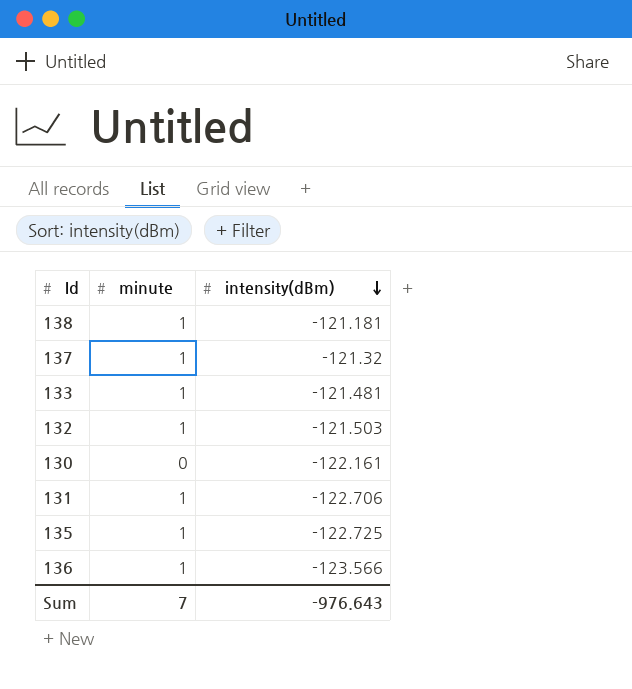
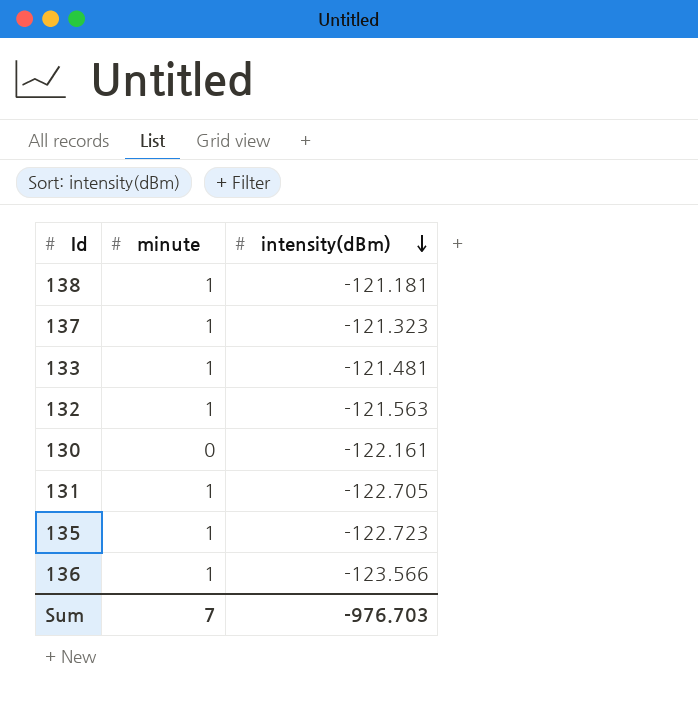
137 | intensity(dBm): -121.32 -> -121.323
132 | intensity(dBm): -121.503 -> -121.563
131 | intensity(dBm): -122.706 -> -122.705
135 | intensity(dBm): -122.725 -> -122.723
Sum | intensity(dBm): -976.643 -> -976.703

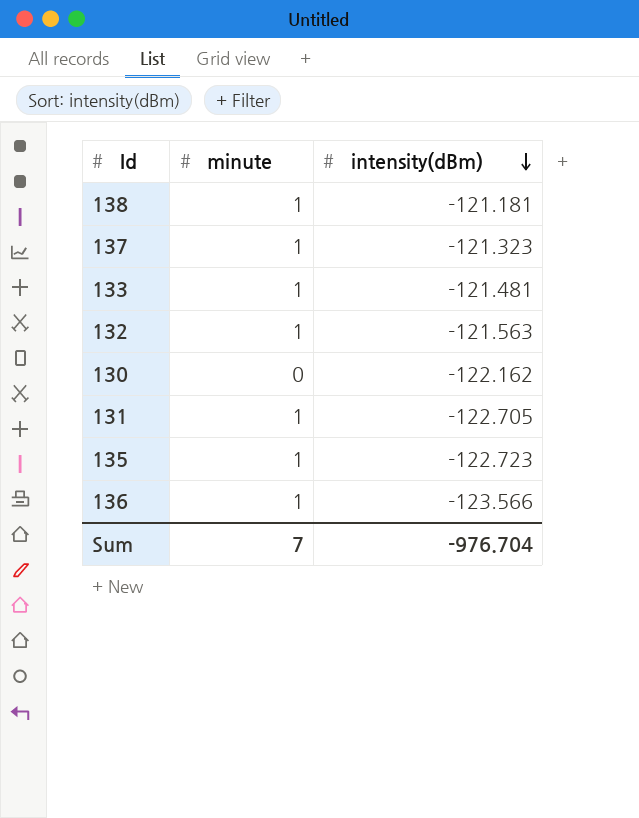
130 | intensity(dBm): -122.161 -> -122.162
Sum | intensity(dBm): -976.703 -> -976.704

